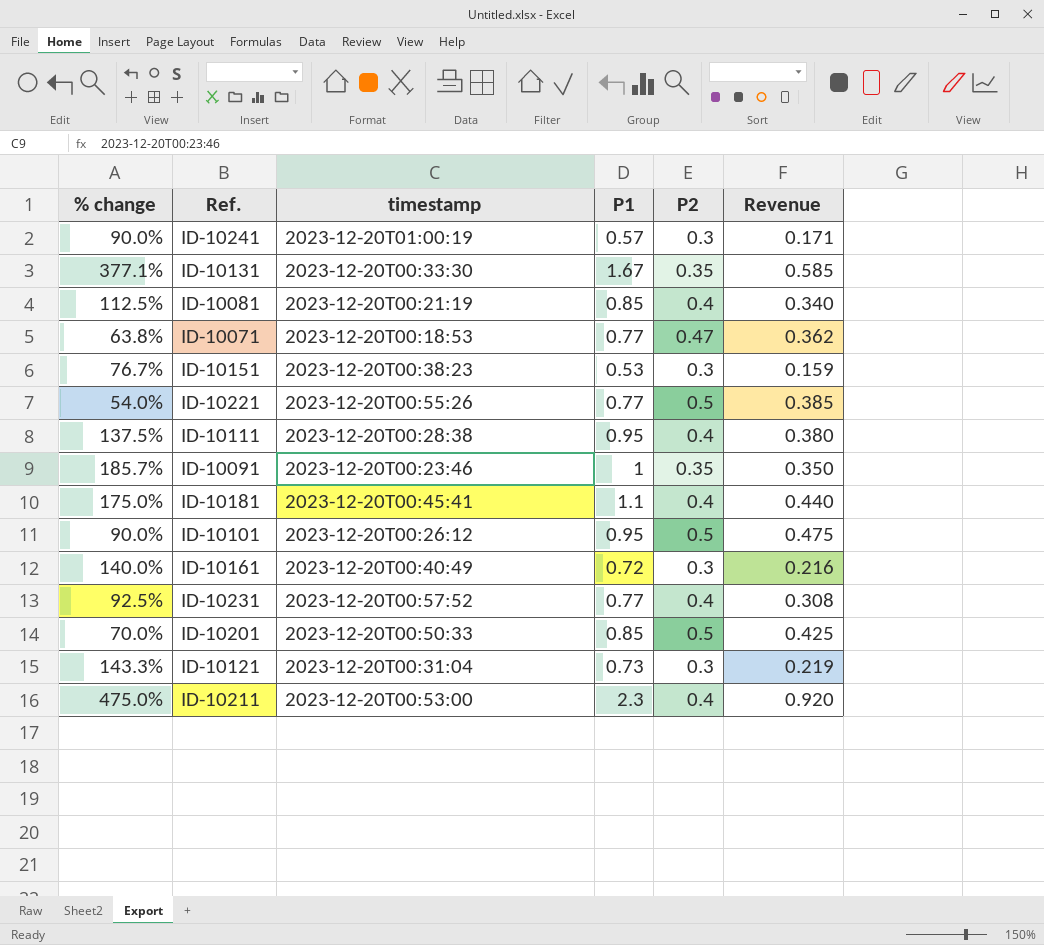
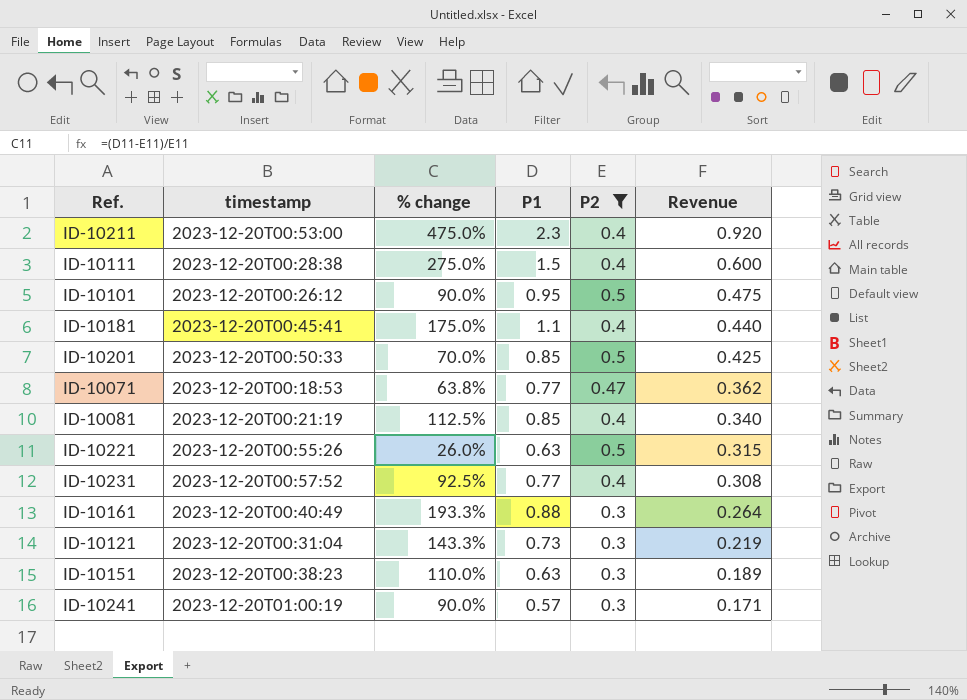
filter: none -> P2 != 0.35
row order: none -> Revenue descending
column % change | position: 1 -> 3
ID-10111 | % change: 137.5% -> 275.0%
ID-10111 | P1: 0.95 -> 1.5
ID-10111 | Revenue: 0.380 -> 0.600
ID-10221 | % change: 54.0% -> 26.0%
ID-10221 | P1: 0.77 -> 0.63
ID-10221 | Revenue: 0.385 -> 0.315
ID-10161 | % change: 140.0% -> 193.3%
ID-10161 | P1: 0.72 -> 0.88
ID-10161 | Revenue: 0.216 -> 0.264
ID-10151 | % change: 76.7% -> 110.0%
ID-10151 | P1: 0.53 -> 0.63
ID-10151 | Revenue: 0.159 -> 0.189

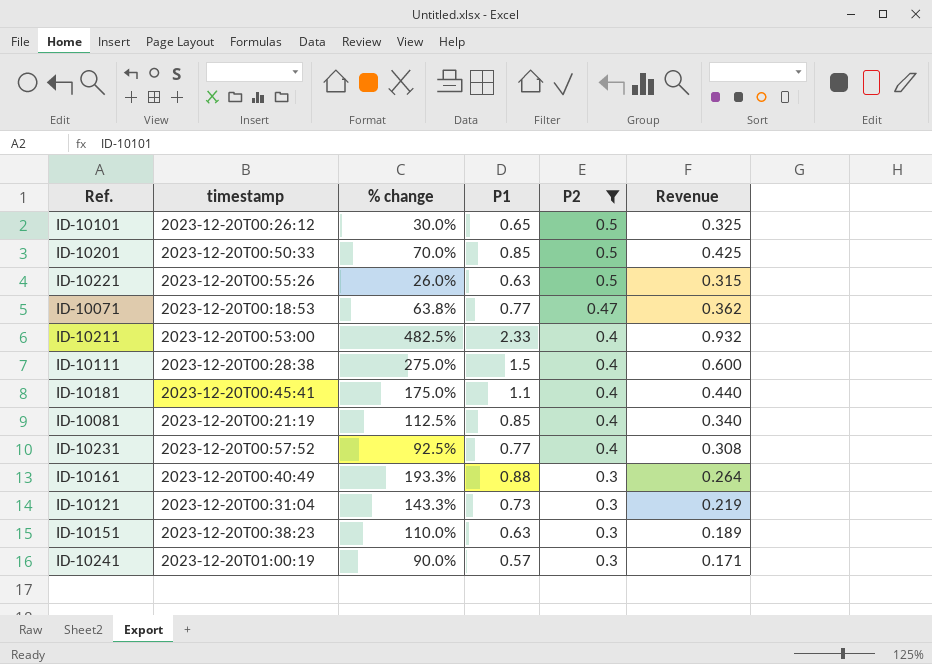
row order: Revenue descending -> P2 descending
ID-10101 | % change: 90.0% -> 30.0%
ID-10101 | P1: 0.95 -> 0.65
ID-10101 | Revenue: 0.475 -> 0.325
ID-10211 | % change: 475.0% -> 482.5%
ID-10211 | P1: 2.3 -> 2.33
ID-10211 | Revenue: 0.920 -> 0.932

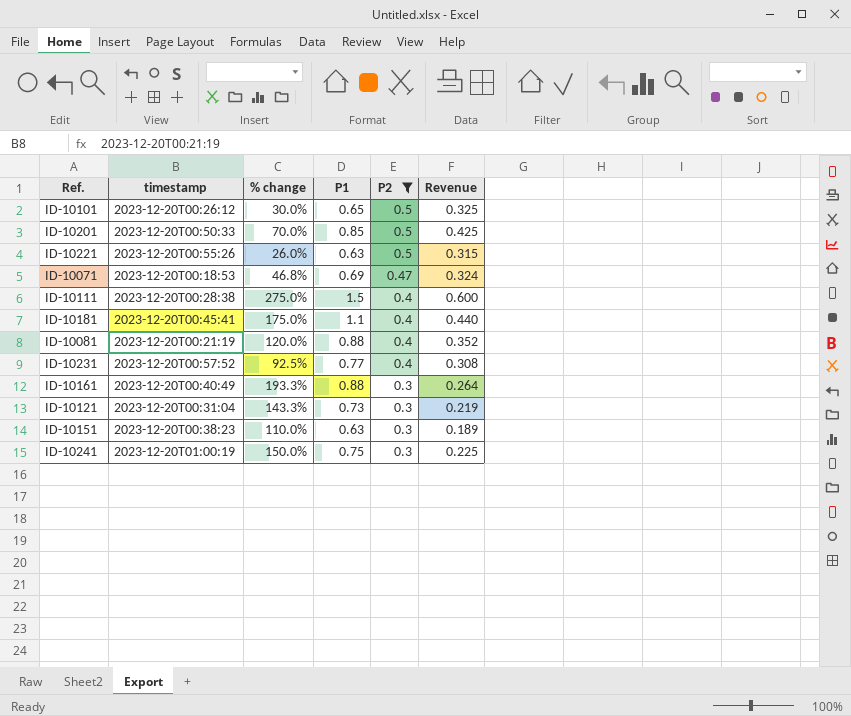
row ID-10211: 2023-12-20T00:53:00 | 482.5% | 2.33 | 0.4 | 0.932 -> none
ID-10071 | % change: 63.8% -> 46.8%
ID-10071 | P1: 0.77 -> 0.69
ID-10071 | Revenue: 0.362 -> 0.324
ID-10081 | % change: 112.5% -> 120.0%
ID-10081 | P1: 0.85 -> 0.88
ID-10081 | Revenue: 0.340 -> 0.352
ID-10241 | % change: 90.0% -> 150.0%
ID-10241 | P1: 0.57 -> 0.75
ID-10241 | Revenue: 0.171 -> 0.225

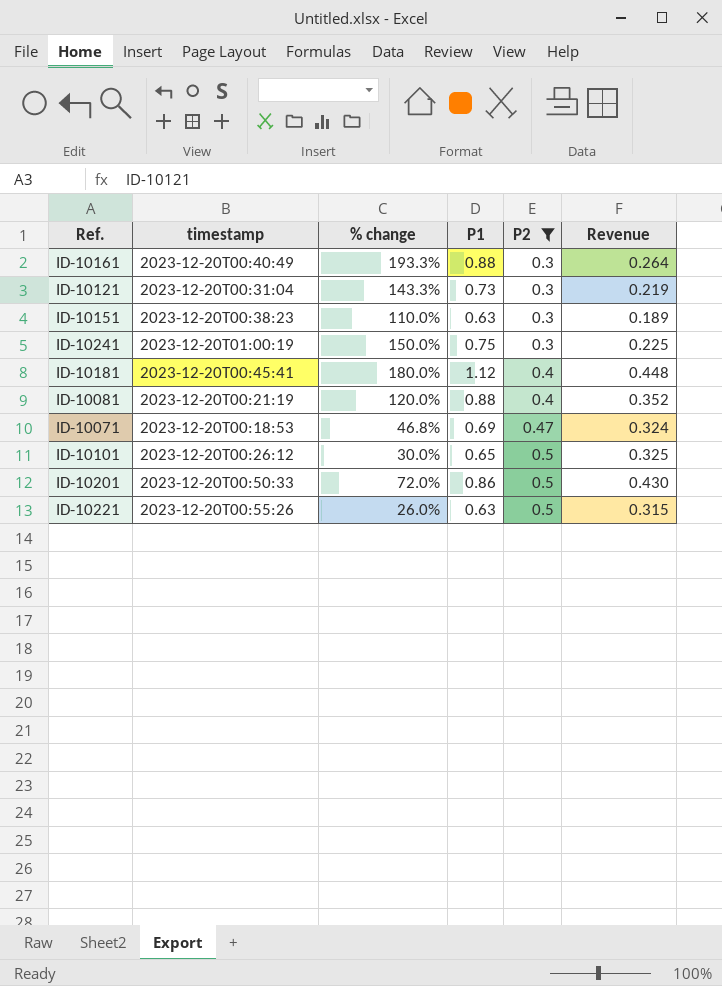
row order: P2 descending -> P2 ascending
row ID-10111: 2023-12-20T00:28:38 | 275.0% | 1.5 | 0.4 | 0.600 -> none
row ID-10231: 2023-12-20T00:57:52 | 92.5% | 0.77 | 0.4 | 0.308 -> none
ID-10181 | % change: 175.0% -> 180.0%
ID-10181 | P1: 1.1 -> 1.12
ID-10181 | Revenue: 0.440 -> 0.448
ID-10201 | % change: 70.0% -> 72.0%
ID-10201 | P1: 0.85 -> 0.86
ID-10201 | Revenue: 0.425 -> 0.430

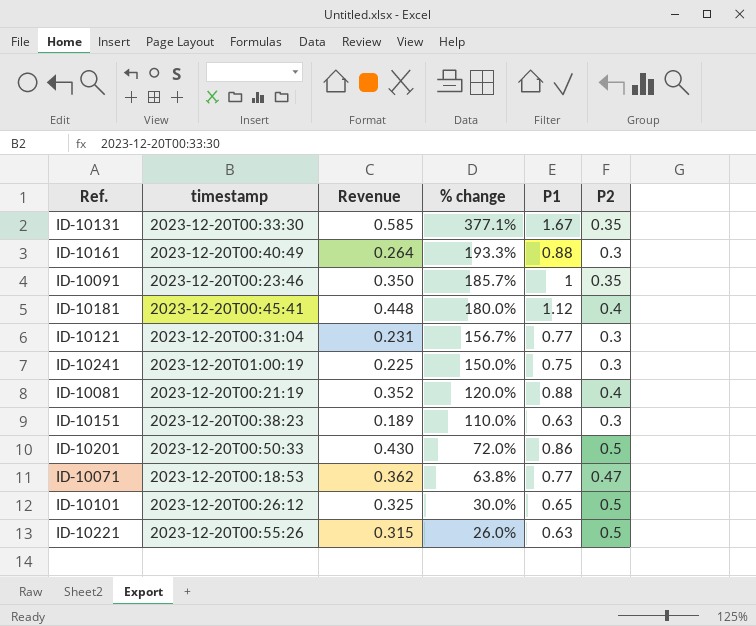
filter: P2 != 0.35 -> none
row order: P2 ascending -> % change descending
column Revenue | position: 6 -> 3
ID-10121 | Revenue: 0.219 -> 0.231
ID-10121 | % change: 143.3% -> 156.7%
ID-10121 | P1: 0.73 -> 0.77
ID-10071 | Revenue: 0.324 -> 0.362
ID-10071 | % change: 46.8% -> 63.8%
ID-10071 | P1: 0.69 -> 0.77

